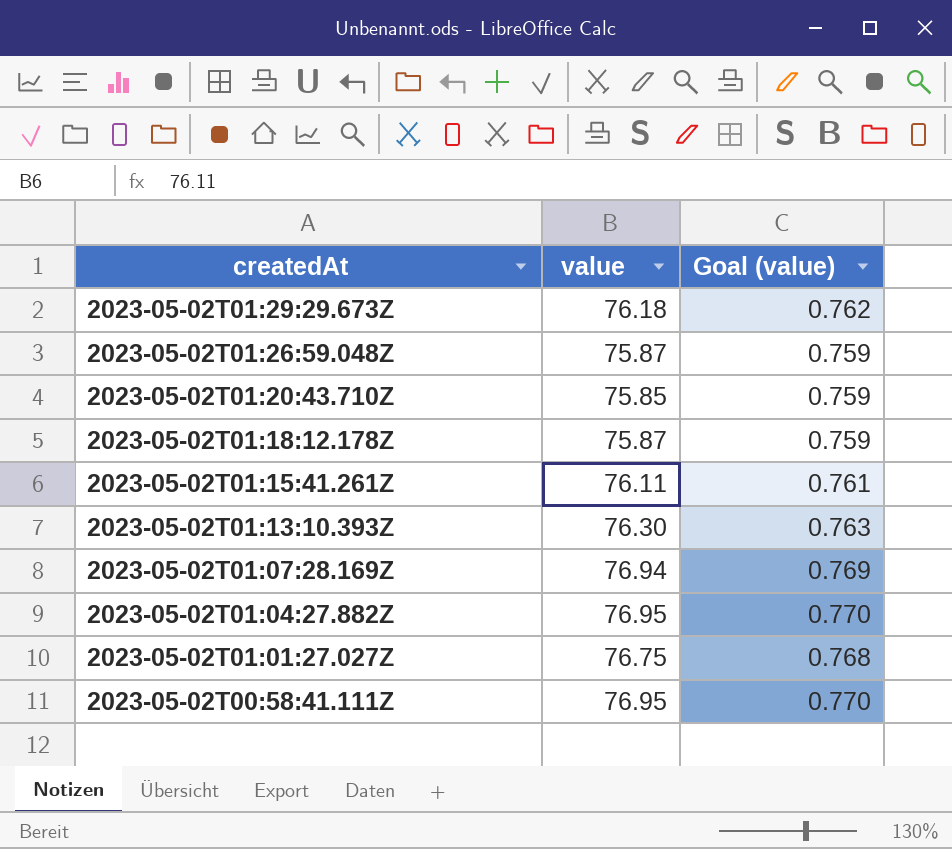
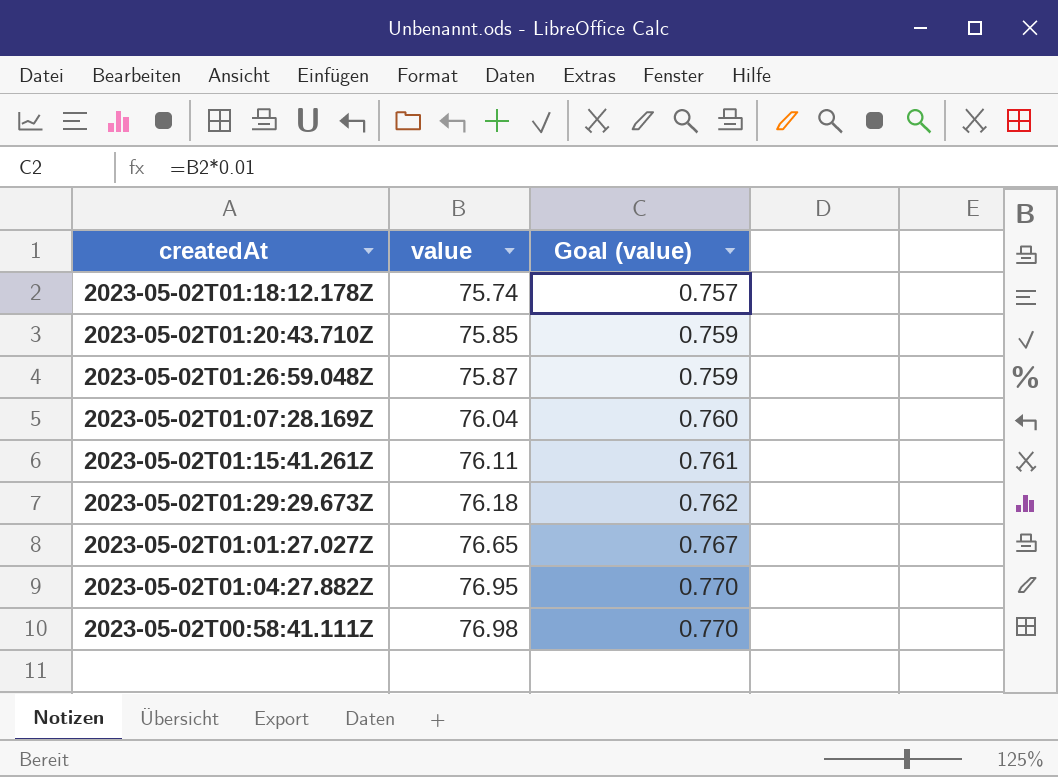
row order: createdAt descending -> value ascending
row 2023-05-02T01:13:10.393Z: 76.30 | 0.763 -> none
2023-05-02T01:18:12.178Z | value: 75.87 -> 75.74
2023-05-02T01:18:12.178Z | Goal (value): 0.759 -> 0.757
2023-05-02T01:07:28.169Z | value: 76.94 -> 76.04
2023-05-02T01:07:28.169Z | Goal (value): 0.769 -> 0.760
2023-05-02T01:01:27.027Z | value: 76.75 -> 76.65
2023-05-02T01:01:27.027Z | Goal (value): 0.768 -> 0.767
2023-05-02T00:58:41.111Z | value: 76.95 -> 76.98

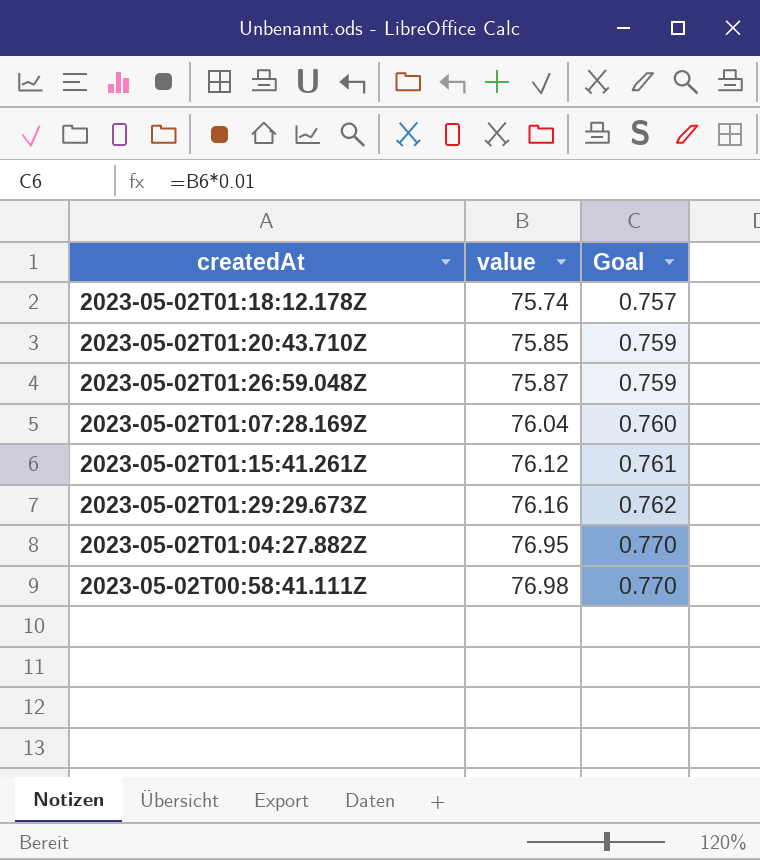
column name: Goal (value) -> Goal
row 2023-05-02T01:01:27.027Z: 76.65 | 0.767 -> none
2023-05-02T01:15:41.261Z | value: 76.11 -> 76.12
2023-05-02T01:29:29.673Z | value: 76.18 -> 76.16

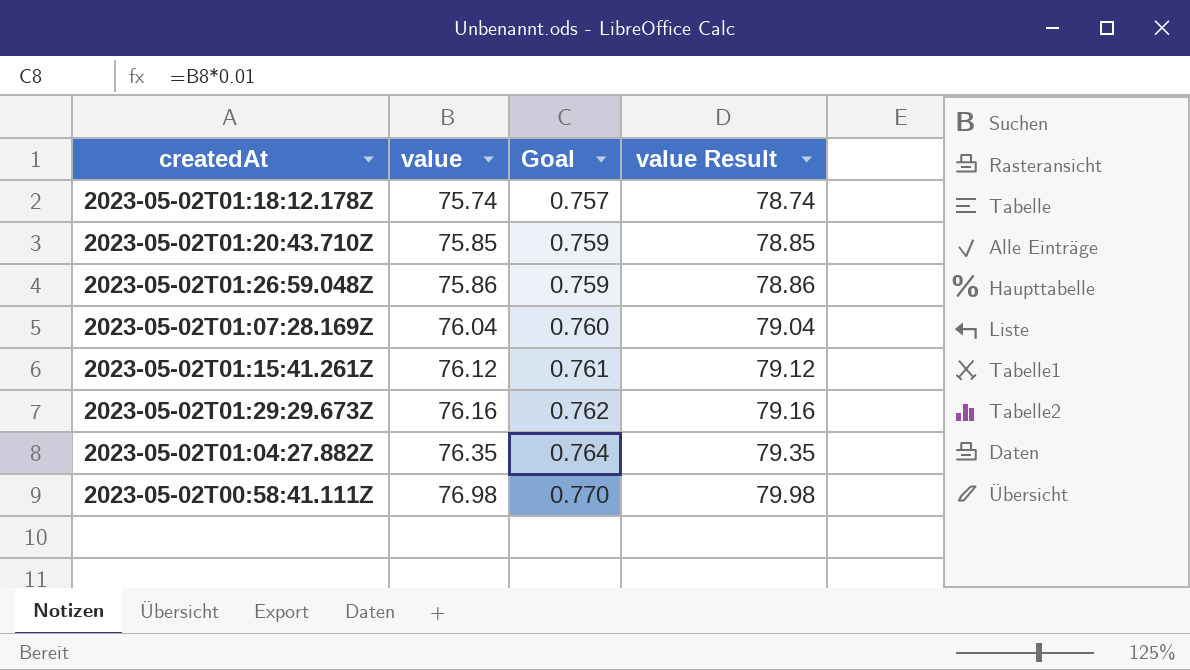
column value Result | formula: none -> [value] + 3
2023-05-02T01:26:59.048Z | value: 75.87 -> 75.86
2023-05-02T01:04:27.882Z | value: 76.95 -> 76.35
2023-05-02T01:04:27.882Z | Goal: 0.770 -> 0.764

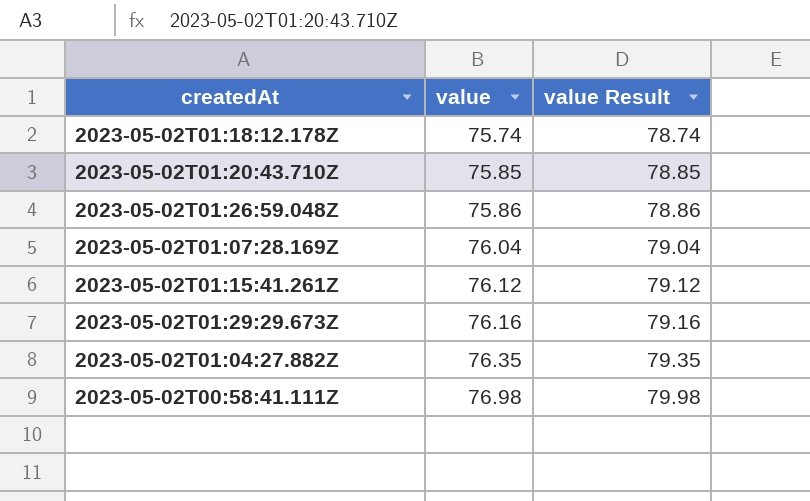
column Goal | formula: [value] * 0.01 -> none

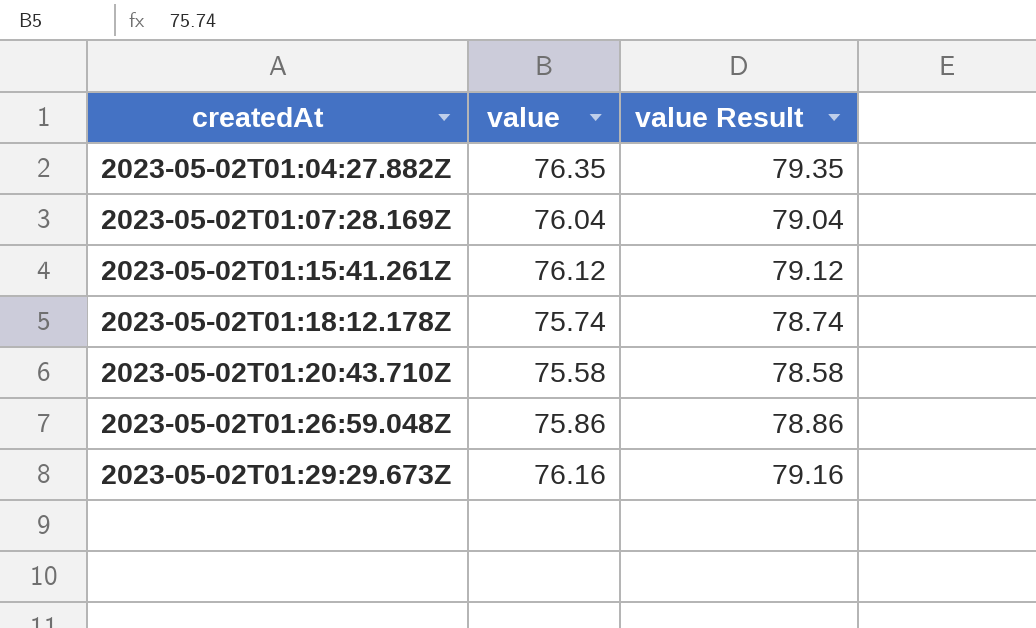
row order: value ascending -> createdAt ascending
row 2023-05-02T00:58:41.111Z: 76.98 | 79.98 -> none
2023-05-02T01:20:43.710Z | value: 75.85 -> 75.58
2023-05-02T01:20:43.710Z | value Result: 78.85 -> 78.58

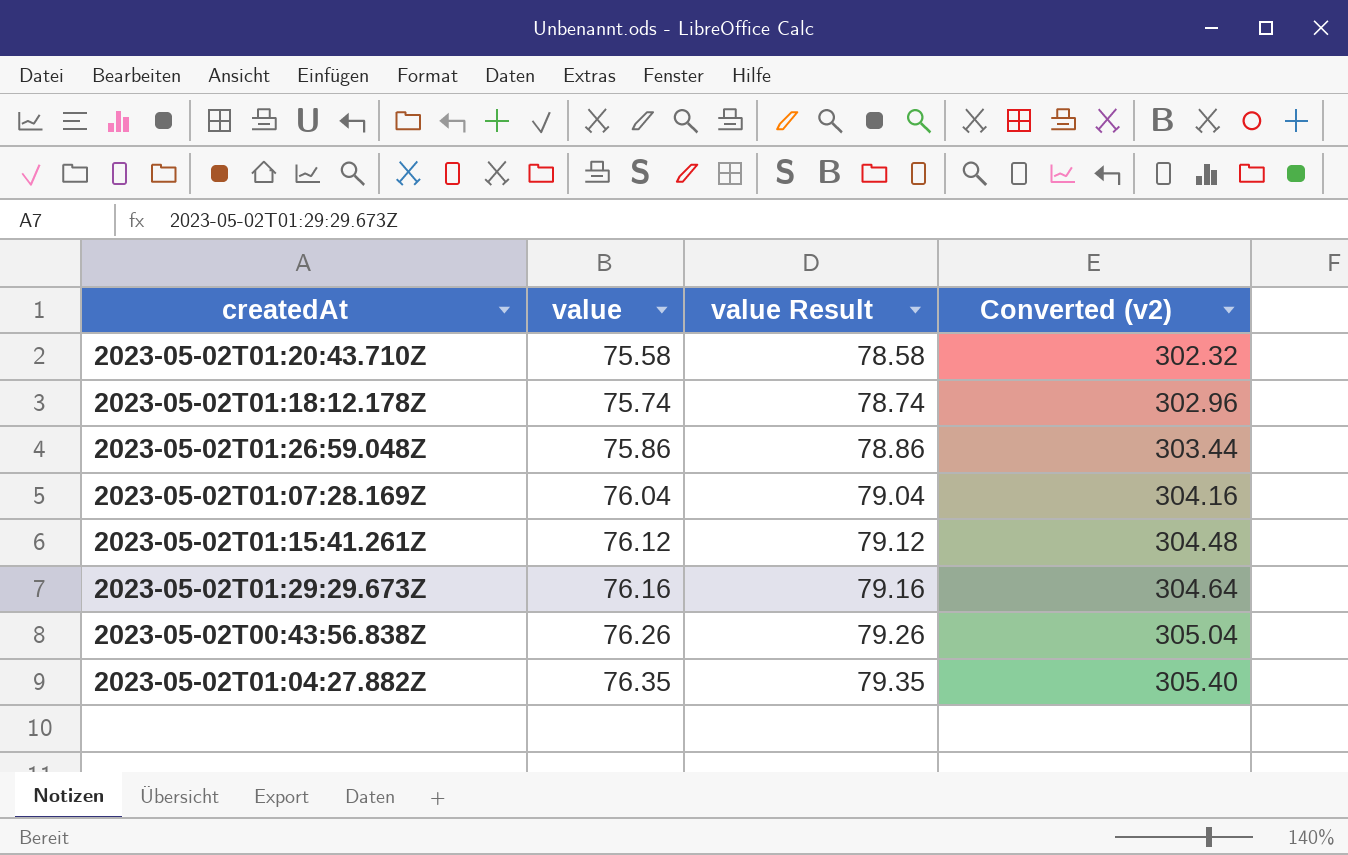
row order: createdAt ascending -> value ascending
column Converted (v2) | formula: none -> [value] * 4
row 2023-05-02T00:43:56.838Z: none -> 76.26 | 79.26 | 305.04

